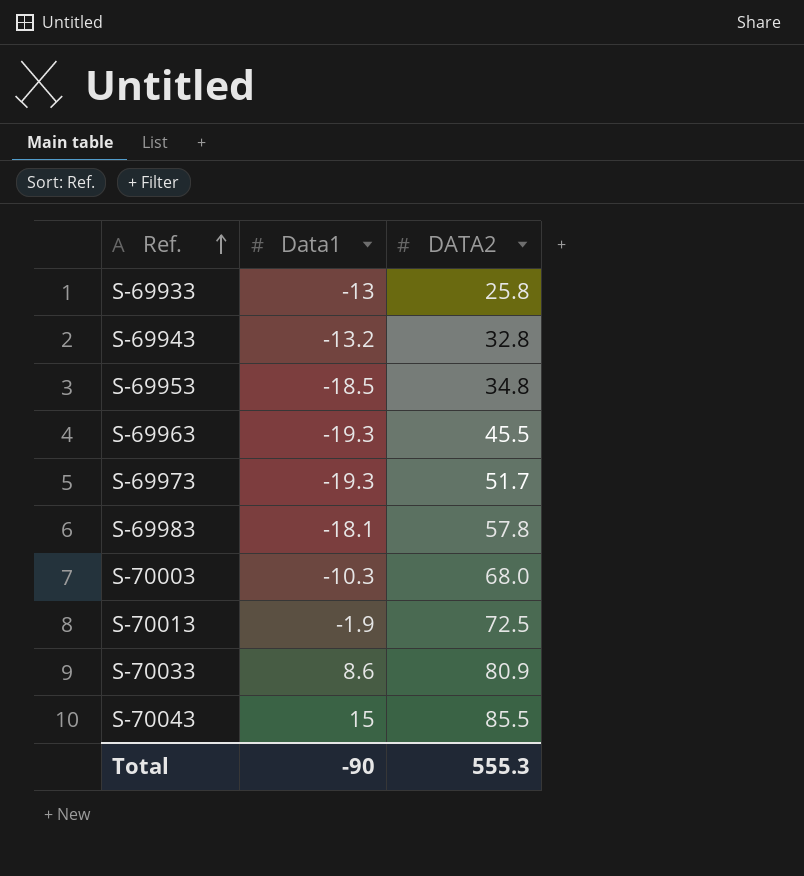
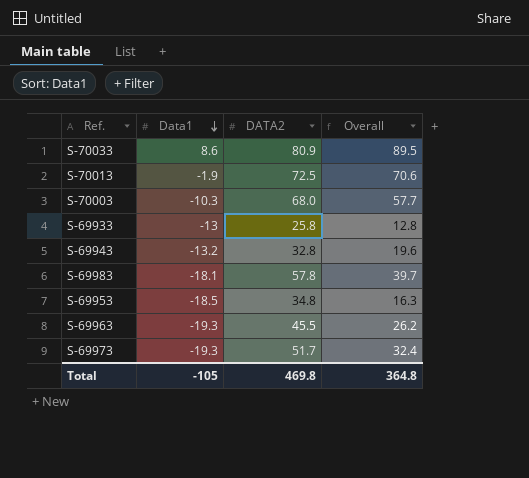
row order: Ref. ascending -> Data1 descending
column Overall | formula: none -> [Data1] + [DATA2]
row S-70043: 15 | 85.5 -> none
Total | Data1: -90 -> -105
Total | DATA2: 555.3 -> 469.8

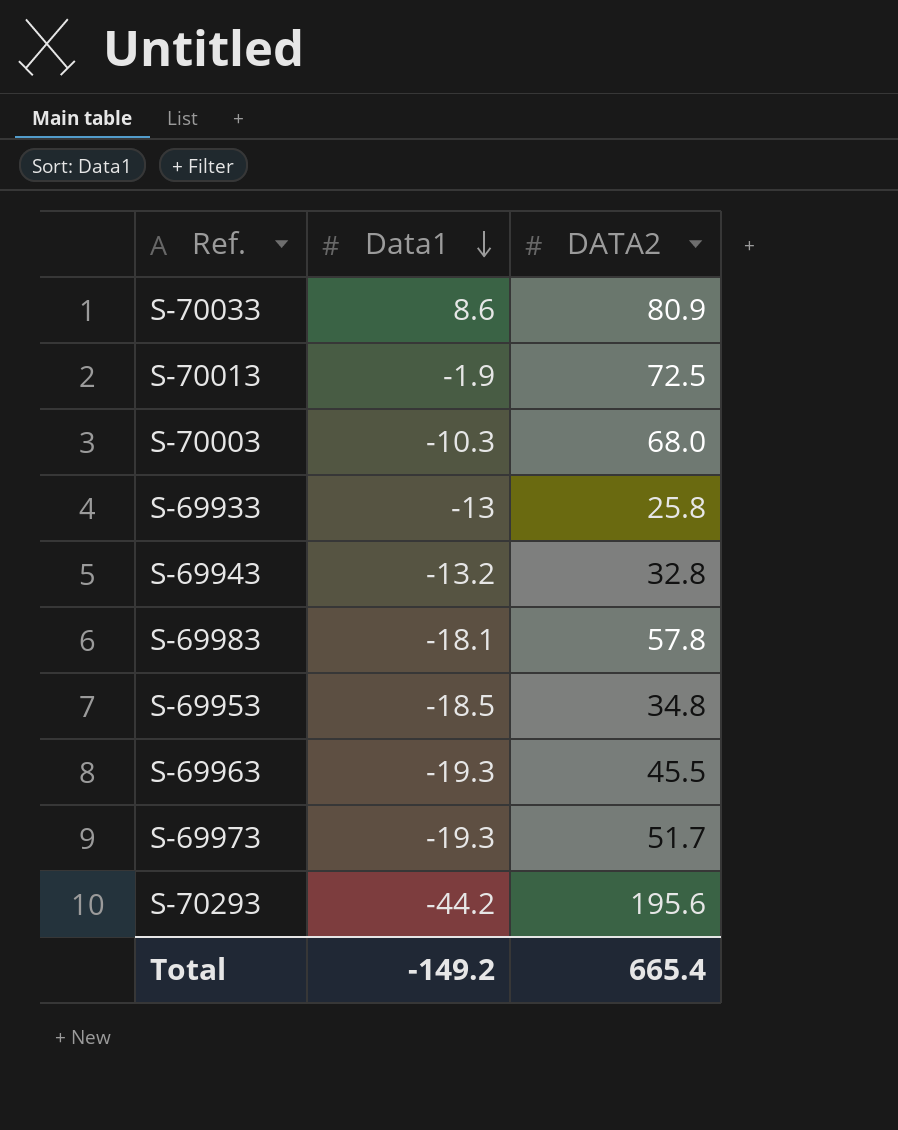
column Overall | formula: [Data1] + [DATA2] -> none
row S-70293: none -> -44.2 | 195.6
Total | Data1: -105 -> -149.2
Total | DATA2: 469.8 -> 665.4

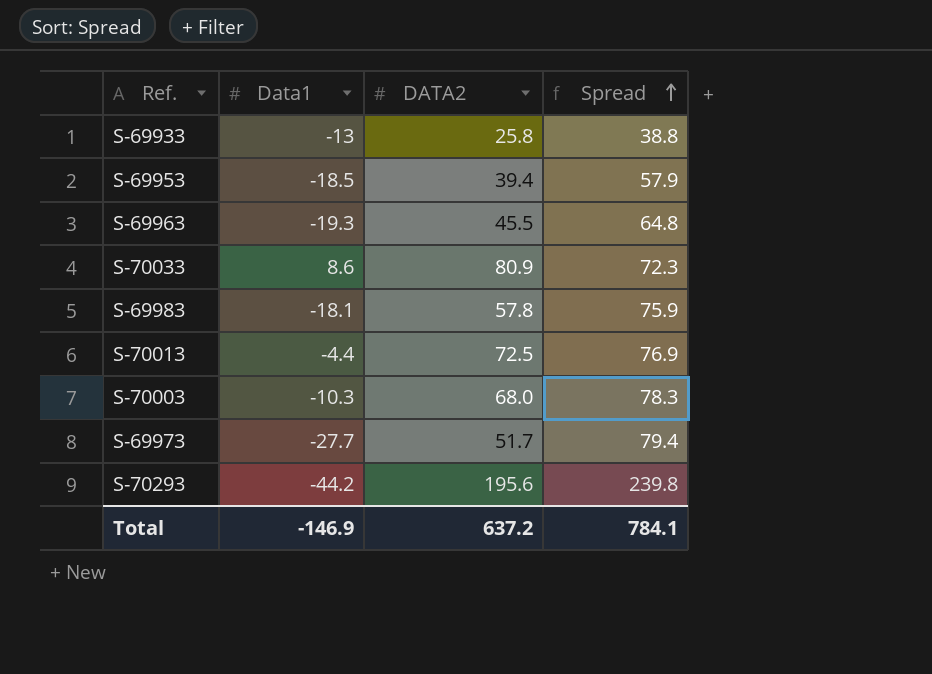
row order: Data1 descending -> Spread ascending
column Spread | formula: none -> [DATA2] - [Data1]
row S-69943: -13.2 | 32.8 -> none
S-69953 | DATA2: 34.8 -> 39.4
S-70013 | Data1: -1.9 -> -4.4
S-69973 | Data1: -19.3 -> -27.7
Total | Data1: -149.2 -> -146.9
Total | DATA2: 665.4 -> 637.2

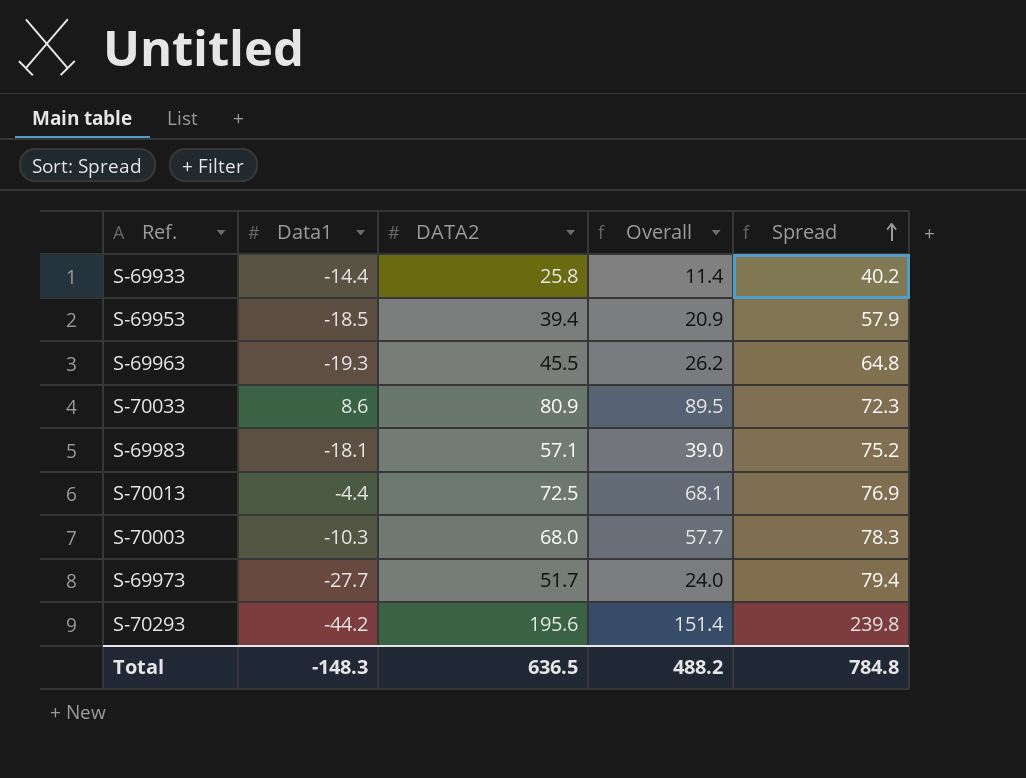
column Overall | formula: none -> [Data1] + [DATA2]
S-69933 | Data1: -13 -> -14.4
S-69933 | Spread: 38.8 -> 40.2
S-69983 | DATA2: 57.8 -> 57.1
S-69983 | Spread: 75.9 -> 75.2
Total | Data1: -146.9 -> -148.3
Total | DATA2: 637.2 -> 636.5
Total | Spread: 784.1 -> 784.8

